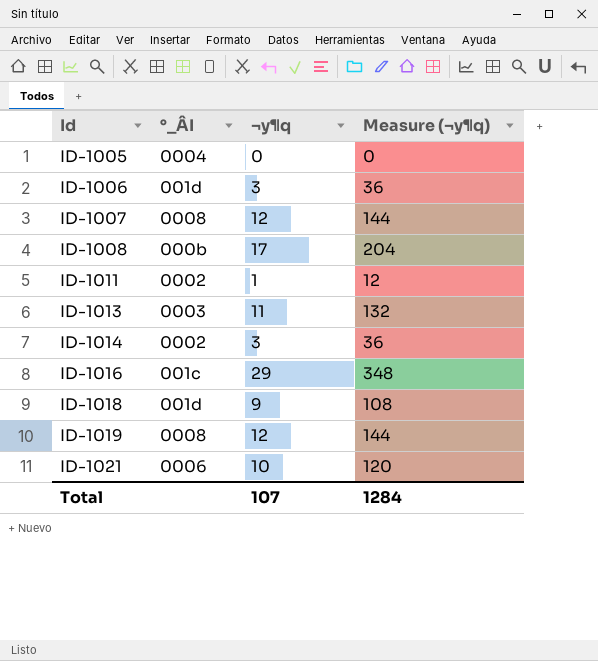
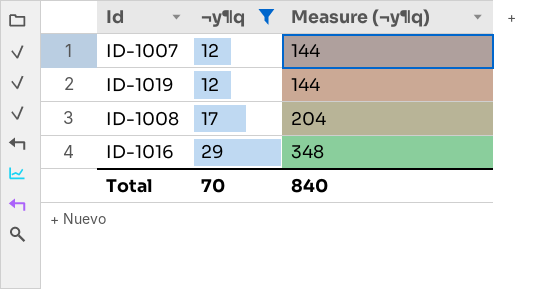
filter: none -> ¬y¶q >= 12
row order: Id ascending -> ¬y¶q ascending
column °_ÂI | position: 2 -> none
Total | ¬y¶q: 107 -> 70
Total | Measure (¬y¶q): 1284 -> 840

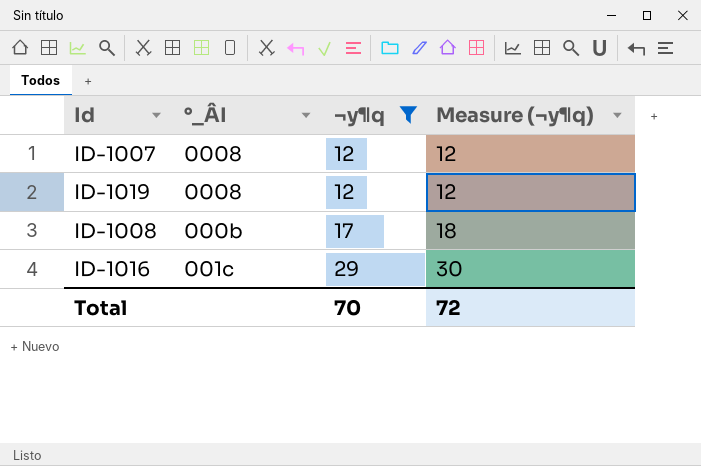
column °_ÂI | position: none -> 2
column Measure (¬y¶q) | formula: [¬y¶q] * 12 -> [¬y¶q] * 1.03
Total | Measure (¬y¶q): 840 -> 72

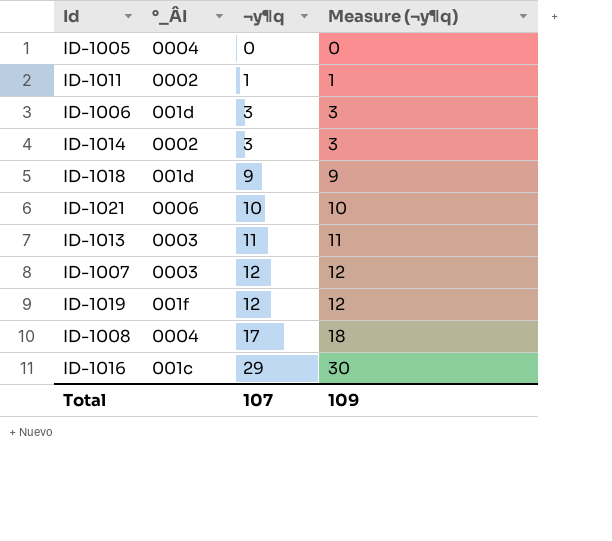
filter: ¬y¶q >= 12 -> none
ID-1007 | °_ÂI: 0008 -> 0003
ID-1019 | °_ÂI: 0008 -> 001f
ID-1008 | °_ÂI: 000b -> 0004
Total | ¬y¶q: 70 -> 107
Total | Measure (¬y¶q): 72 -> 109

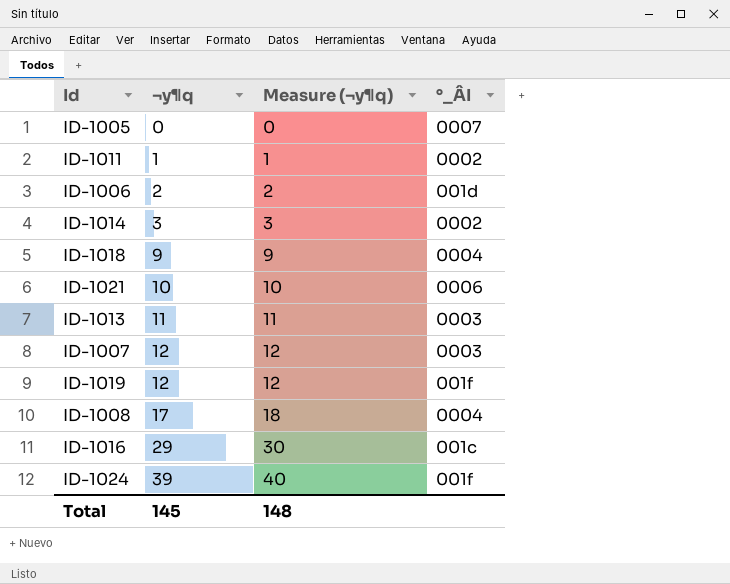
column °_ÂI | position: 2 -> 4
ID-1005 | °_ÂI: 0004 -> 0007
ID-1006 | ¬y¶q: 3 -> 2
ID-1006 | Measure (¬y¶q): 3 -> 2
ID-1018 | °_ÂI: 001d -> 0004
row ID-1024: none -> 39 | 40 | 001f
Total | ¬y¶q: 107 -> 145
Total | Measure (¬y¶q): 109 -> 148

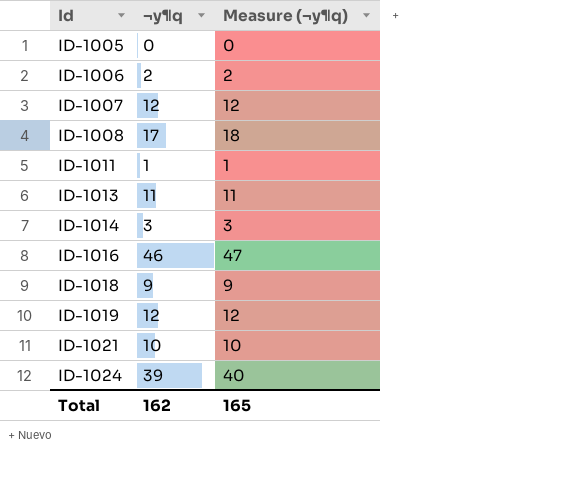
row order: ¬y¶q ascending -> Id ascending
column °_ÂI | position: 4 -> none
ID-1016 | ¬y¶q: 29 -> 46
ID-1016 | Measure (¬y¶q): 30 -> 47
Total | ¬y¶q: 145 -> 162
Total | Measure (¬y¶q): 148 -> 165

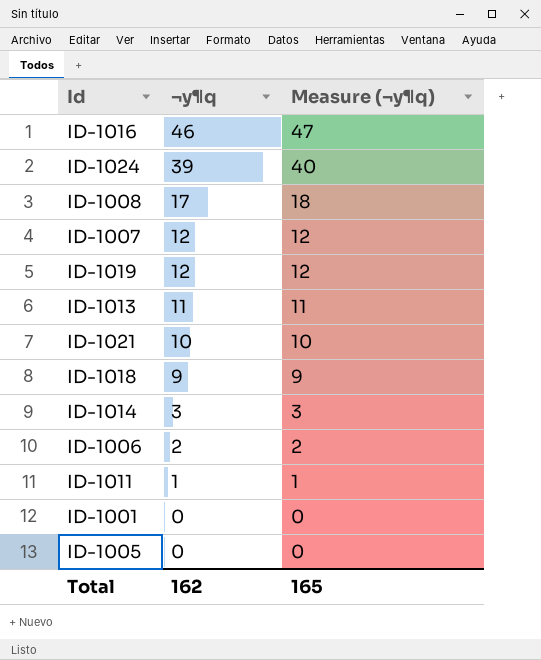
row order: Id ascending -> ¬y¶q descending
row ID-1001: none -> 0 | 0

